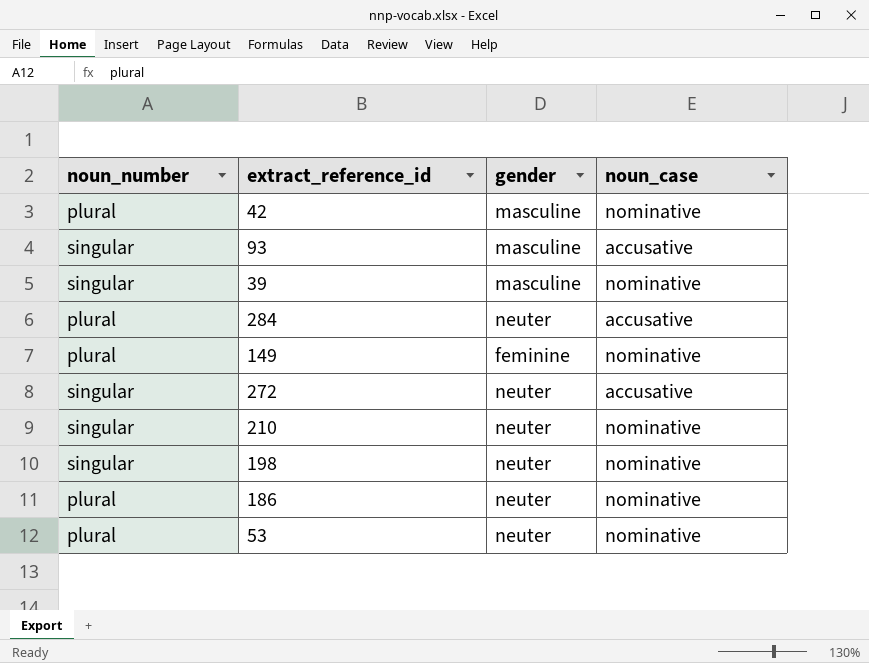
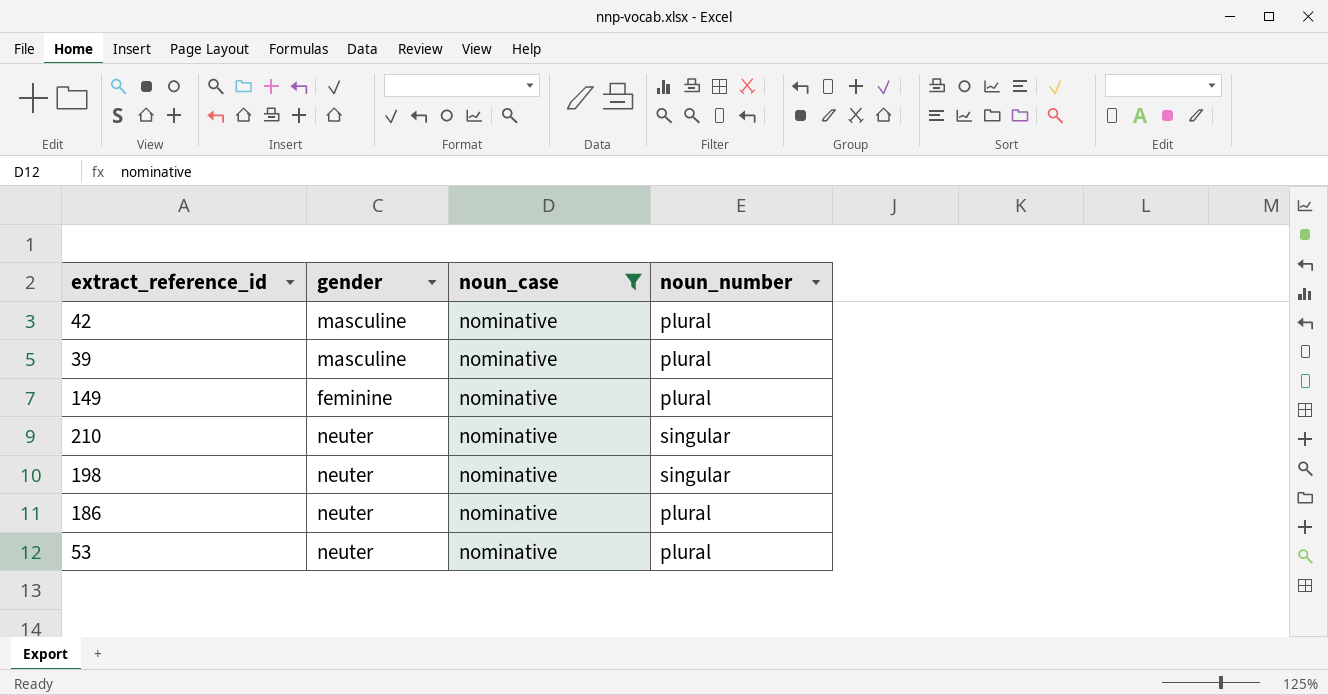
filter: none -> noun_case = nominative
column noun_number | position: 1 -> 4
39 | noun_number: singular -> plural

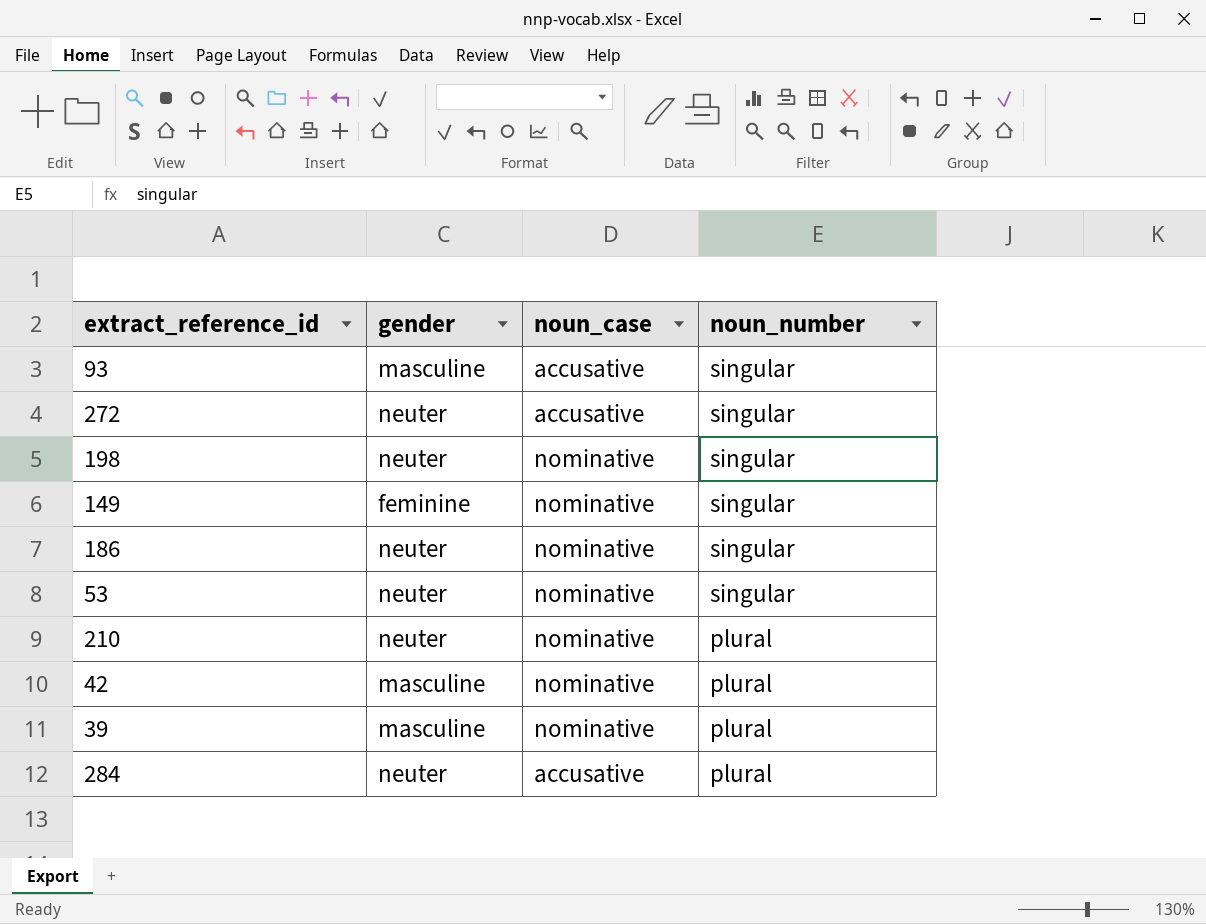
filter: noun_case = nominative -> none
row order: none -> noun_number descending
149 | noun_number: plural -> singular
186 | noun_number: plural -> singular
53 | noun_number: plural -> singular
210 | noun_number: singular -> plural

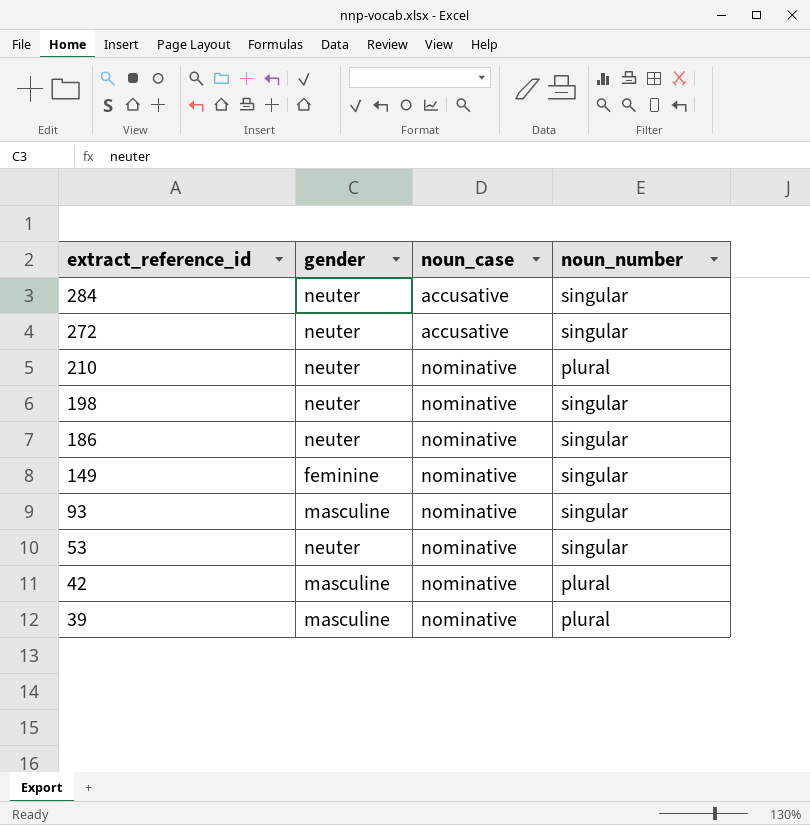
row order: noun_number descending -> extract_reference_id descending
284 | noun_number: plural -> singular
93 | noun_case: accusative -> nominative

